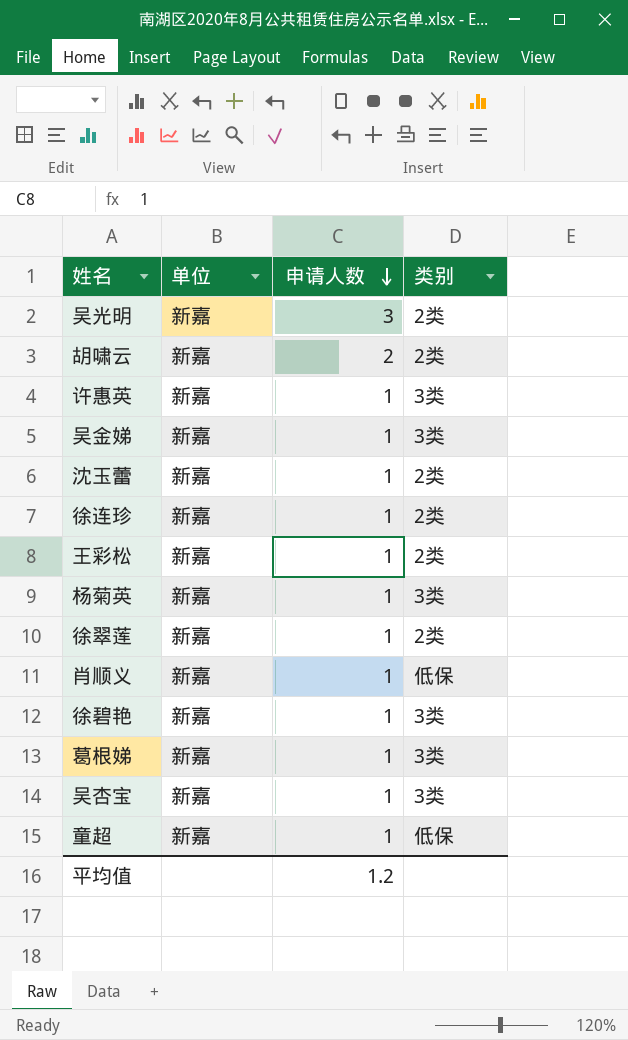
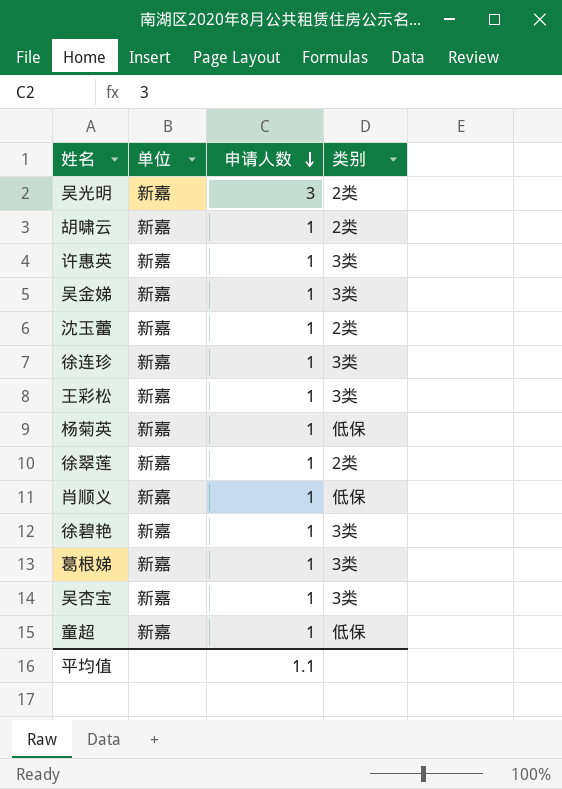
胡啸云 | 申请人数: 2 -> 1
徐连珍 | 类别: 2类 -> 3类
王彩松 | 类别: 2类 -> 3类
杨菊英 | 类别: 3类 -> 低保
平均值 | 申请人数: 1.2 -> 1.1

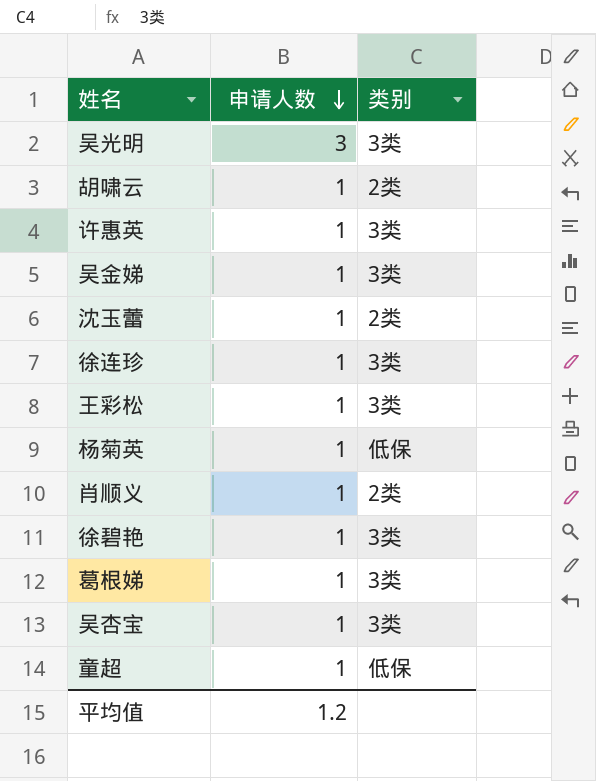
column 单位 | position: 2 -> none
row 徐翠莲: 新嘉 | 1 | 2类 -> none
吴光明 | 类别: 2类 -> 3类
肖顺义 | 类别: 低保 -> 2类
平均值 | 申请人数: 1.1 -> 1.2

